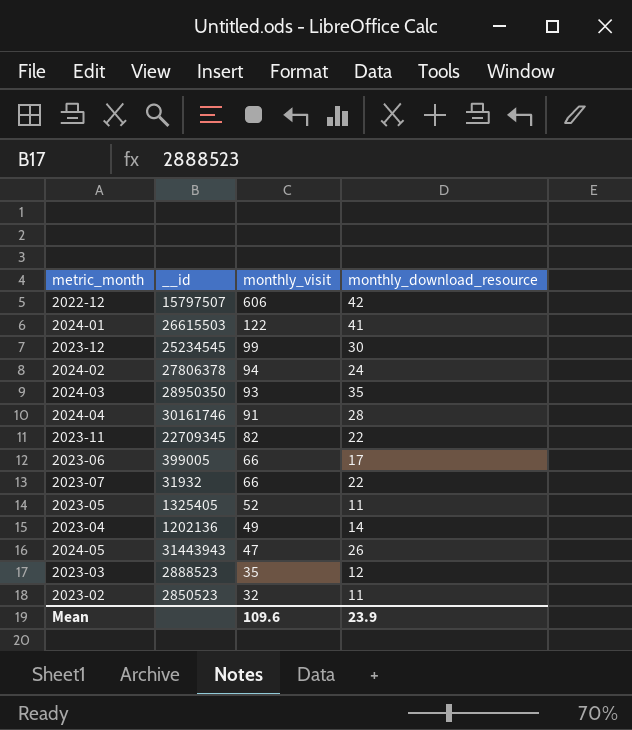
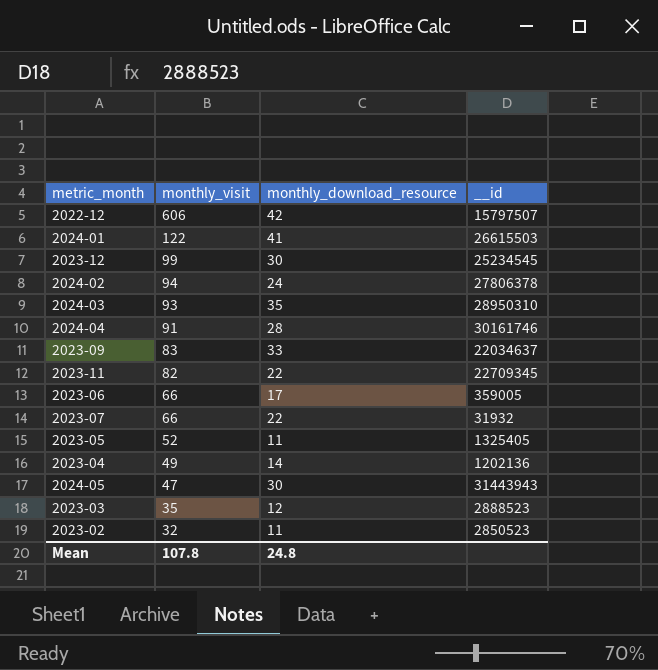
column __id | position: 2 -> 4
2024-03 | __id: 28950350 -> 28950310
row 2023-09: none -> 83 | 33 | 22034637
2023-06 | __id: 399005 -> 359005
2024-05 | monthly_download_resource: 26 -> 30
Mean | monthly_visit: 109.6 -> 107.8
Mean | monthly_download_resource: 23.9 -> 24.8

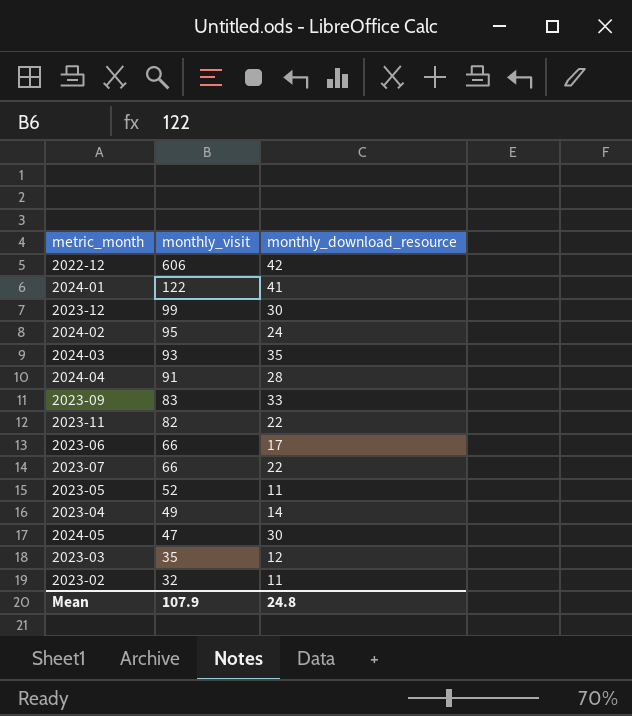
column __id | position: 4 -> none
2024-02 | monthly_visit: 94 -> 95
Mean | monthly_visit: 107.8 -> 107.9

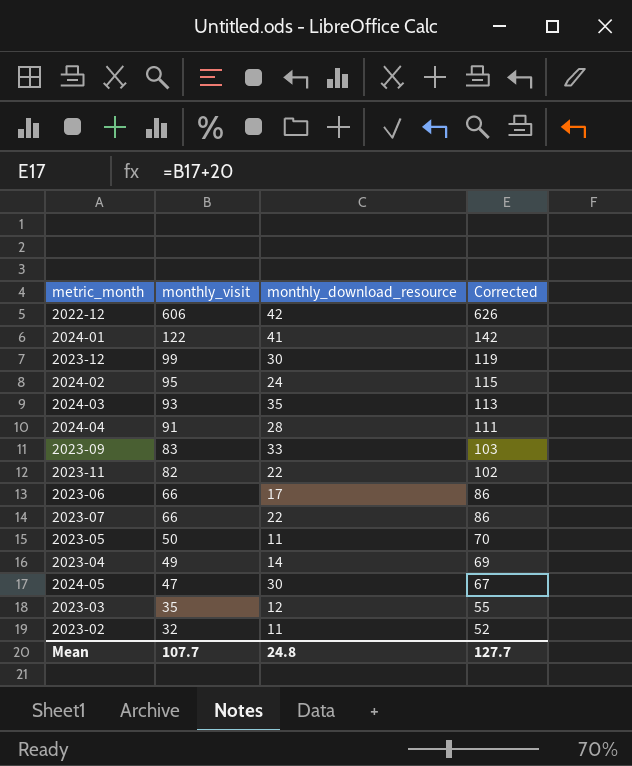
column Corrected | formula: none -> [monthly_visit] + 20
2023-05 | monthly_visit: 52 -> 50
Mean | monthly_visit: 107.9 -> 107.7

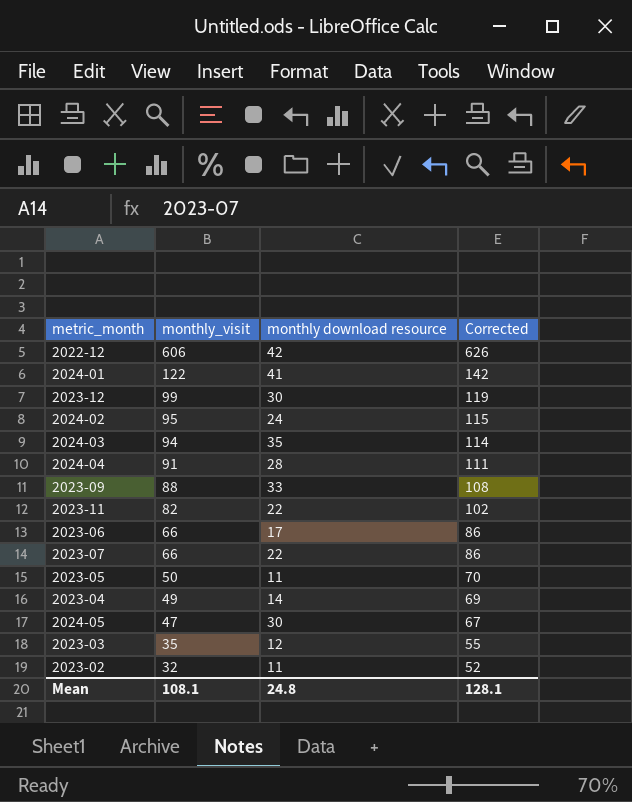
column name: monthly_download_resource -> monthly download resource
2024-03 | monthly_visit: 93 -> 94
2024-03 | Corrected: 113 -> 114
2023-09 | monthly_visit: 83 -> 88
2023-09 | Corrected: 103 -> 108
Mean | monthly_visit: 107.7 -> 108.1
Mean | Corrected: 127.7 -> 128.1

